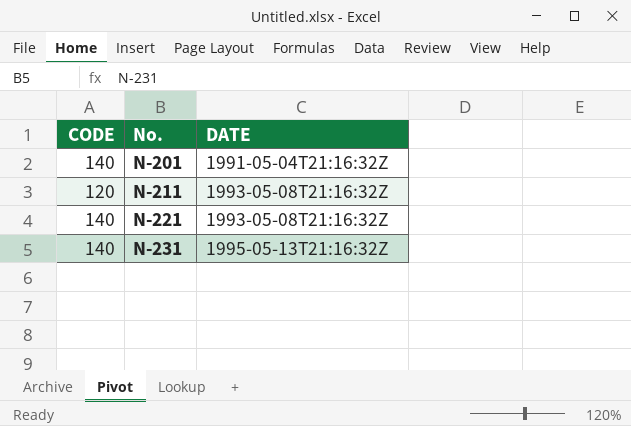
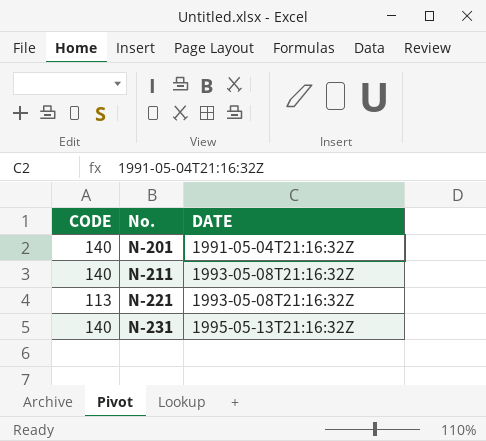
N-211 | CODE: 120 -> 140
N-221 | CODE: 140 -> 113

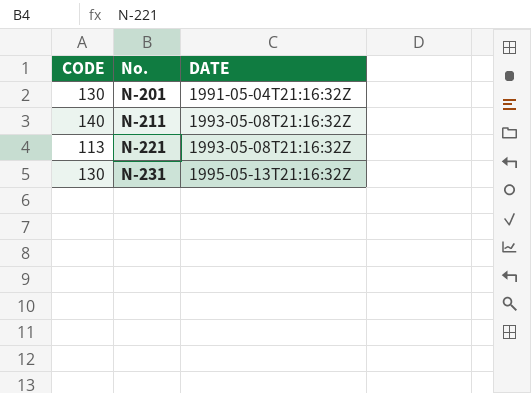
N-201 | CODE: 140 -> 130
N-231 | CODE: 140 -> 130

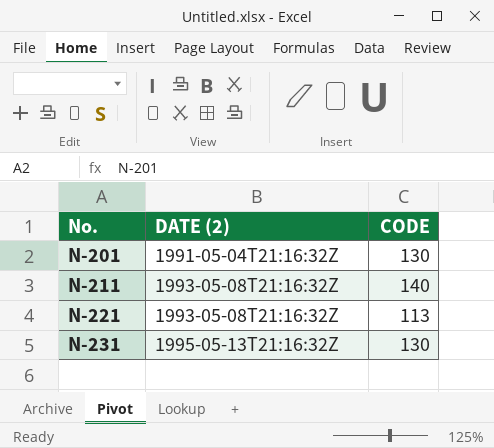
column name: DATE -> DATE (2)
column CODE | position: 1 -> 3

